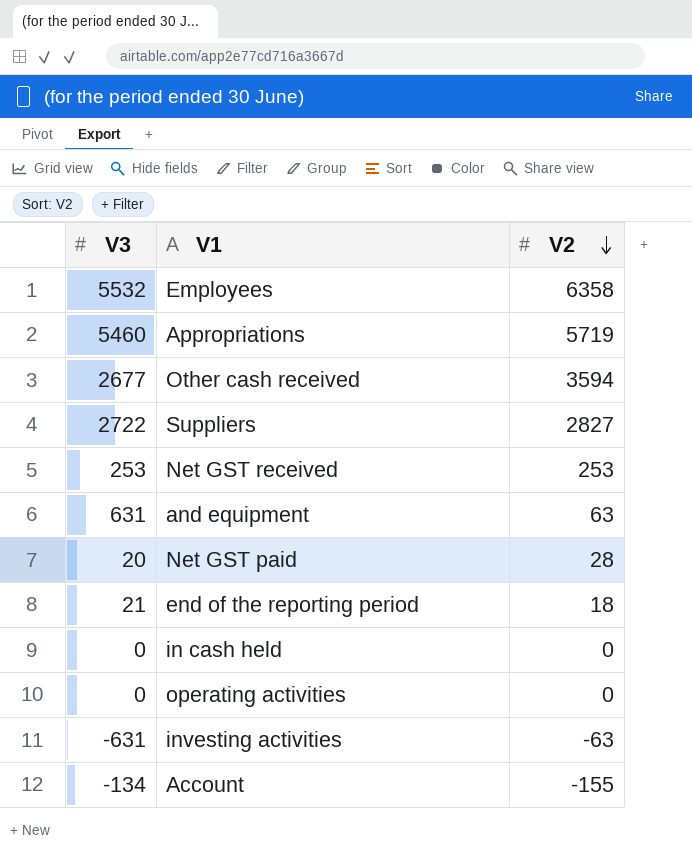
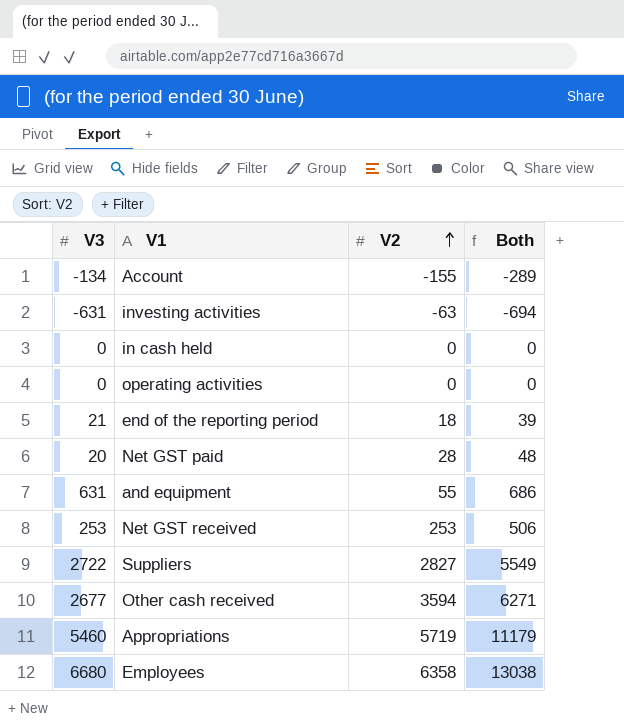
row order: V2 descending -> V2 ascending
column Both | formula: none -> [V3] + [V2]
and equipment | V2: 63 -> 55
Employees | V3: 5532 -> 6680

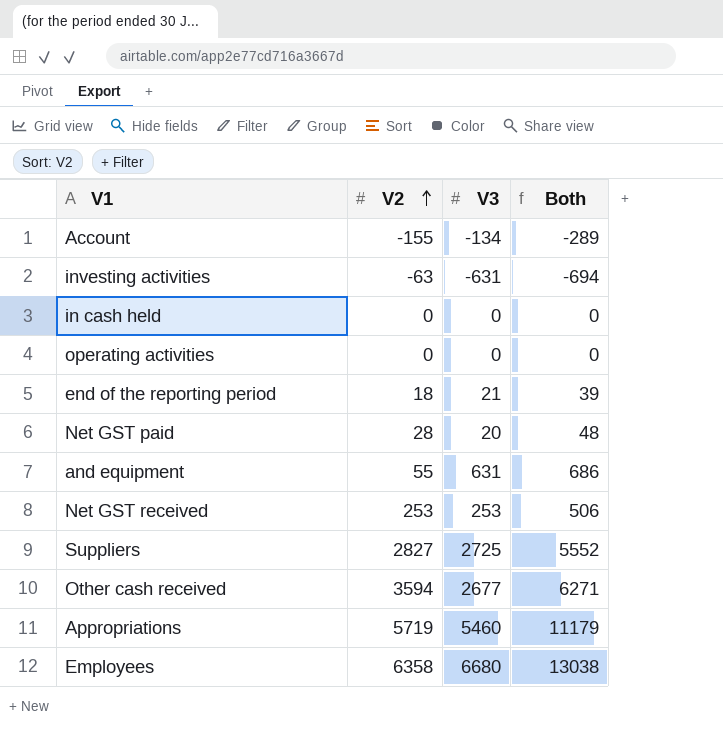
column V3 | position: 1 -> 3
Suppliers | V3: 2722 -> 2725
Suppliers | Both: 5549 -> 5552

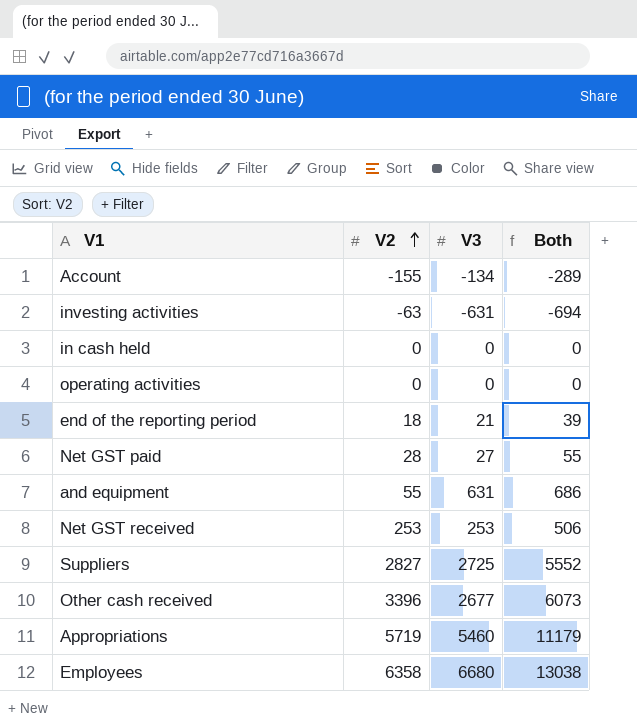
Net GST paid | V3: 20 -> 27
Net GST paid | Both: 48 -> 55
Other cash received | V2: 3594 -> 3396
Other cash received | Both: 6271 -> 6073

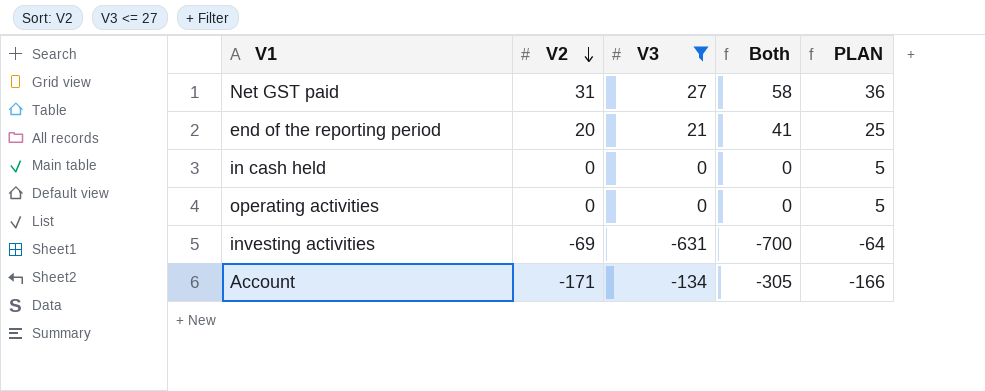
filter: none -> V3 <= 27
row order: V2 ascending -> V2 descending
column PLAN | formula: none -> [V2] + 5
Net GST paid | V2: 28 -> 31
Net GST paid | Both: 55 -> 58
end of the reporting period | V2: 18 -> 20
end of the reporting period | Both: 39 -> 41
investing activities | V2: -63 -> -69
investing activities | Both: -694 -> -700
Account | V2: -155 -> -171
Account | Both: -289 -> -305

